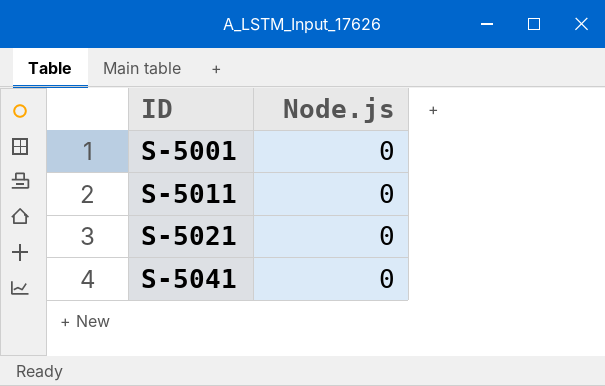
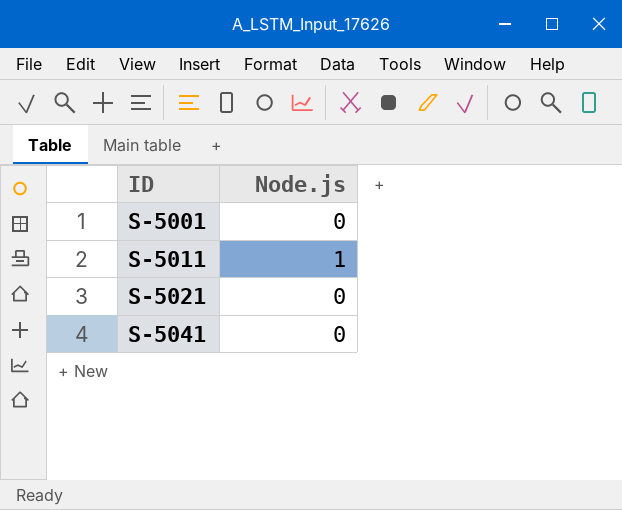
S-5011 | Node.js: 0 -> 1

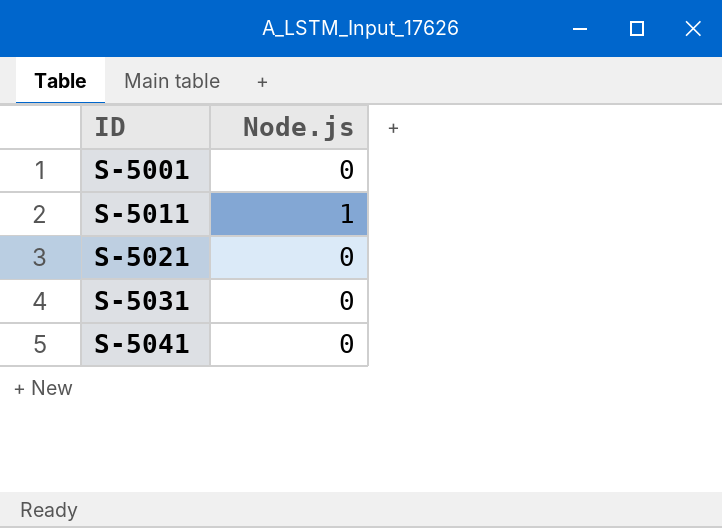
row S-5031: none -> 0

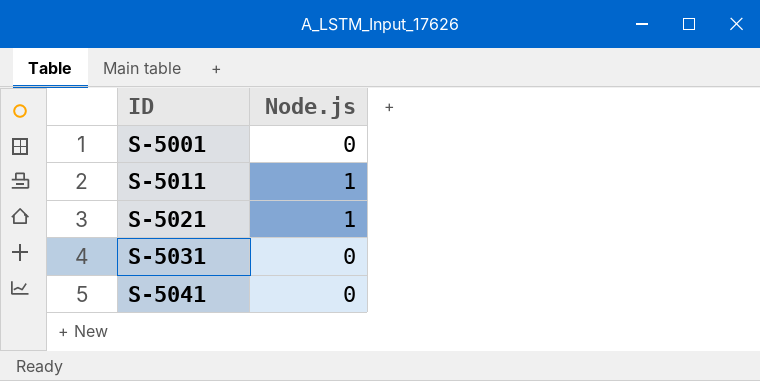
S-5021 | Node.js: 0 -> 1

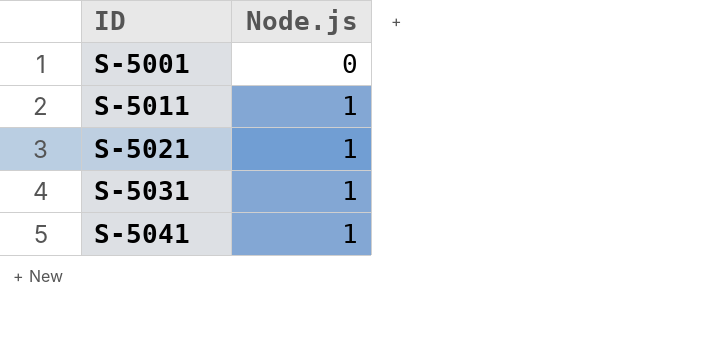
S-5031 | Node.js: 0 -> 1
S-5041 | Node.js: 0 -> 1

